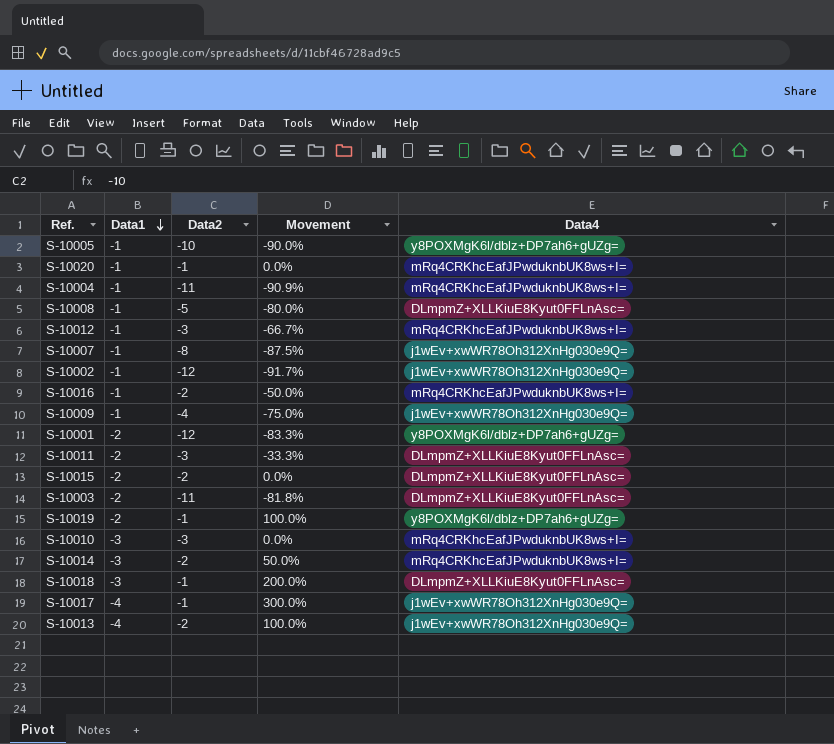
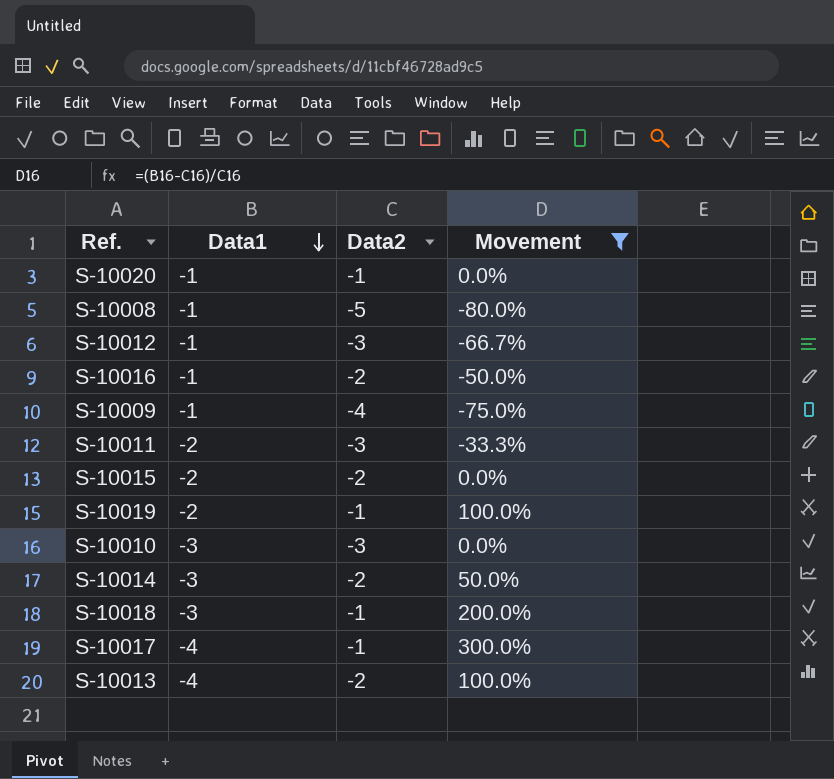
filter: none -> Movement >= -80.0%
column Data4 | position: 5 -> none

